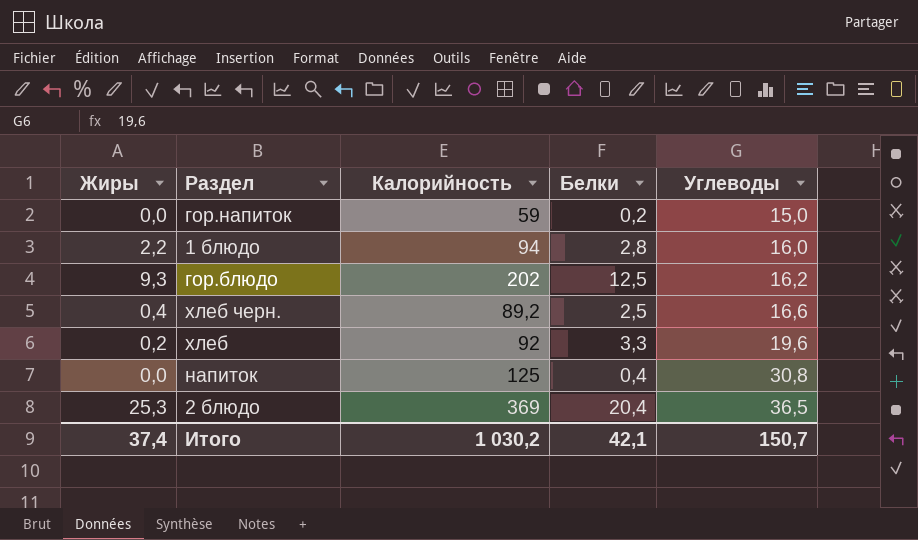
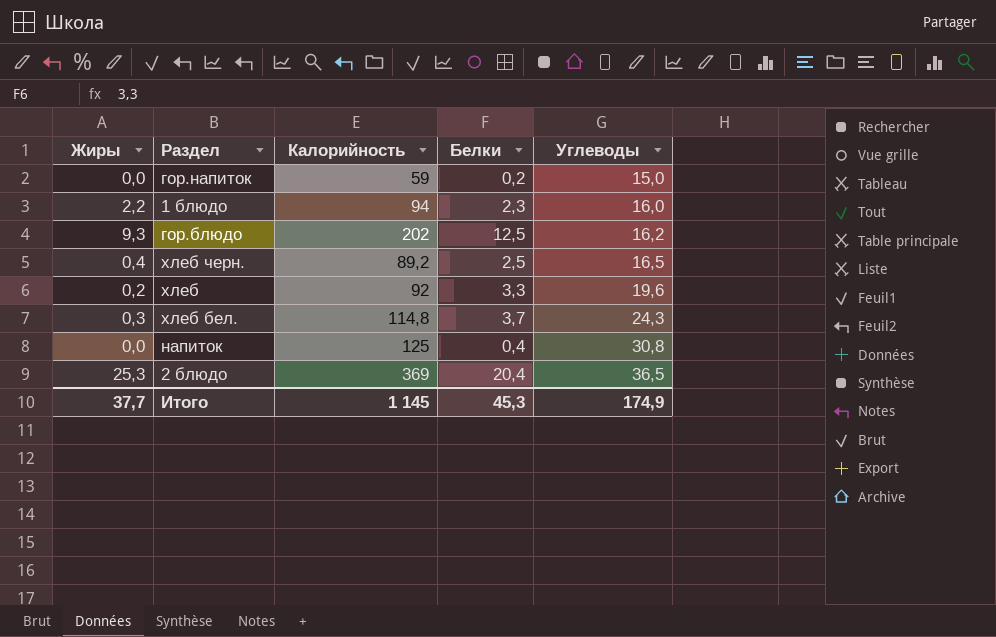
1 блюдо | Белки: 2,8 -> 2,3
хлеб черн. | Углеводы: 16,6 -> 16,5
row хлеб бел.: none -> 0,3 | 114,8 | 3,7 | 24,3
Итого | Жиры: 37,4 -> 37,7
Итого | Калорийность: 1 030,2 -> 1 145
Итого | Белки: 42,1 -> 45,3
Итого | Углеводы: 150,7 -> 174,9

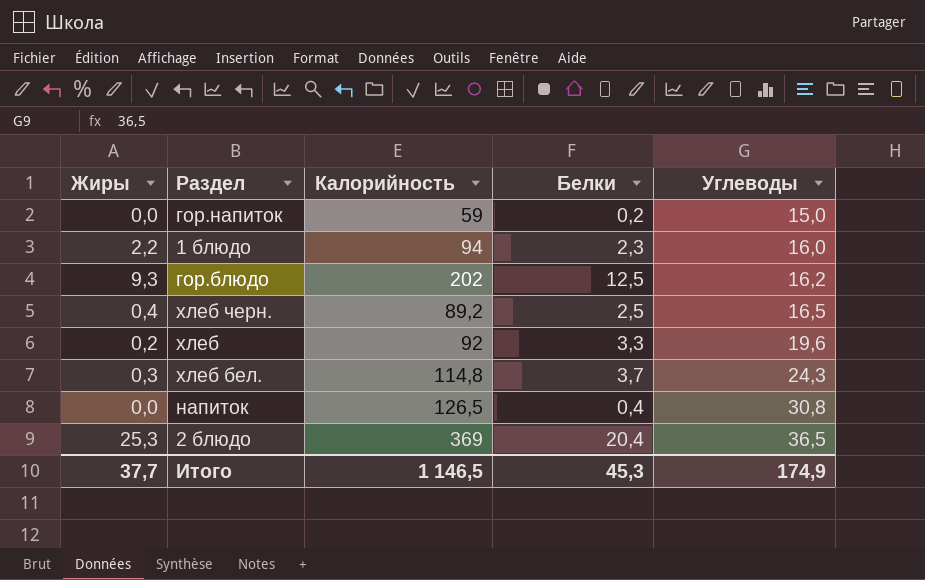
напиток | Калорийность: 125 -> 126,5
Итого | Калорийность: 1 145 -> 1 146,5

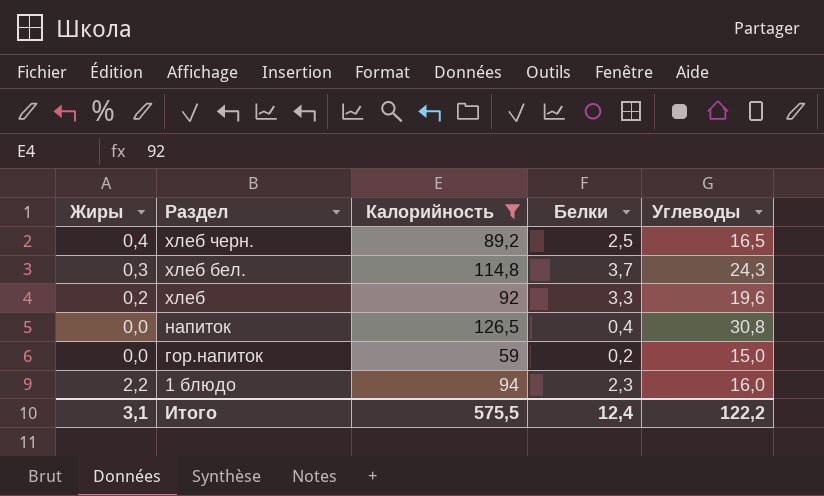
filter: none -> Калорийность <= 126,5
row order: Углеводы ascending -> Раздел descending
Итого | Жиры: 37,7 -> 3,1
Итого | Калорийность: 1 146,5 -> 575,5
Итого | Белки: 45,3 -> 12,4
Итого | Углеводы: 174,9 -> 122,2

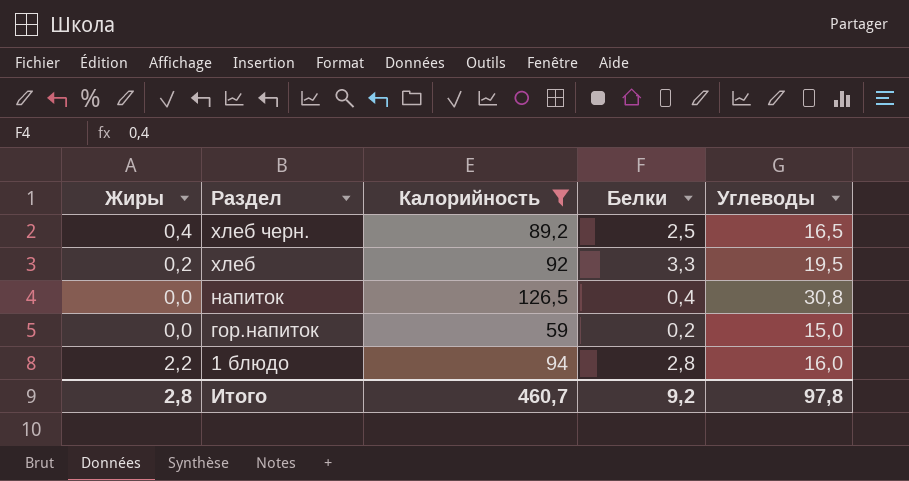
row хлеб бел.: 0,3 | 114,8 | 3,7 | 24,3 -> none
хлеб | Углеводы: 19,6 -> 19,5
1 блюдо | Белки: 2,3 -> 2,8
Итого | Жиры: 3,1 -> 2,8
Итого | Калорийность: 575,5 -> 460,7
Итого | Белки: 12,4 -> 9,2
Итого | Углеводы: 122,2 -> 97,8

